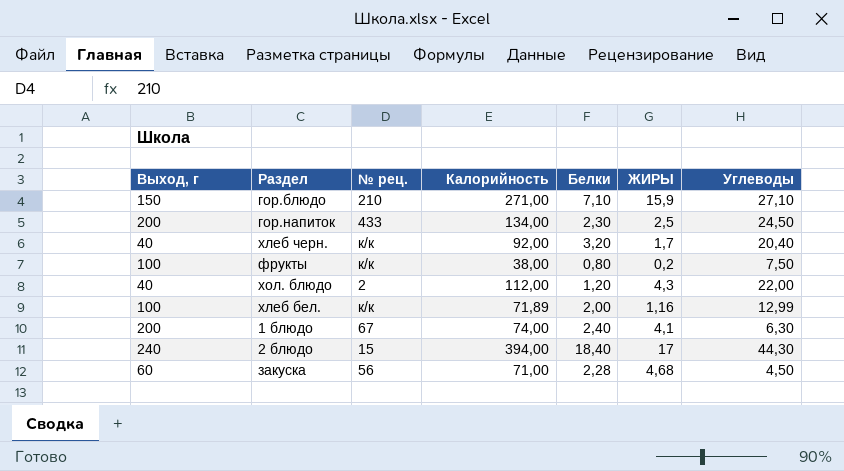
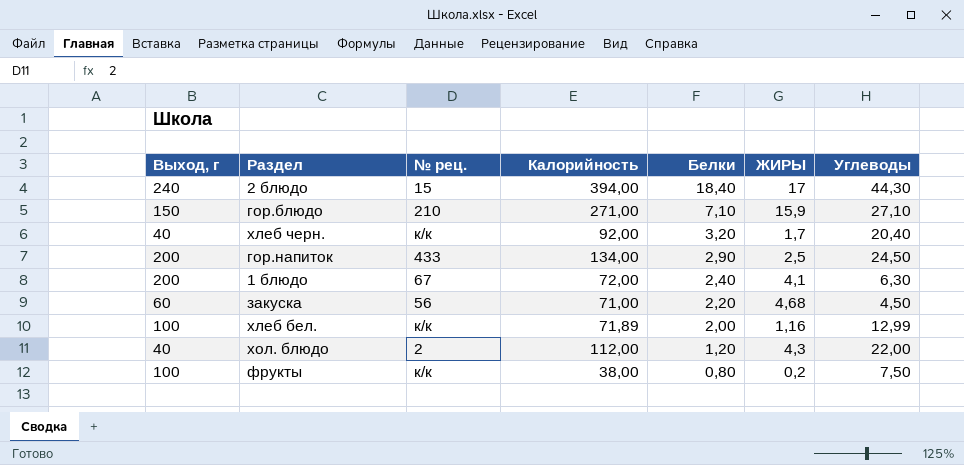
row order: none -> Белки descending
гор.напиток | Белки: 2,30 -> 2,90
1 блюдо | Калорийность: 74,00 -> 72,00
закуска | Белки: 2,28 -> 2,20

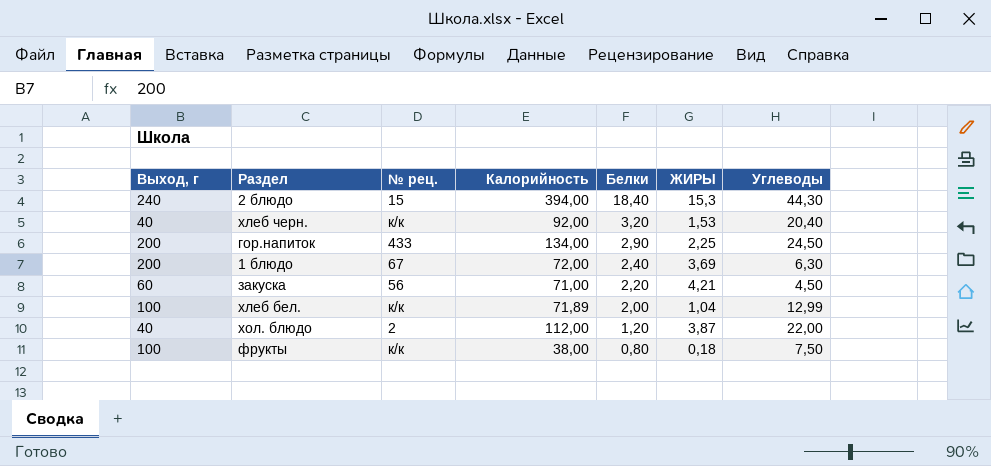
row гор.блюдо: 150 | 210 | 271,00 | 7,10 | 15,9 | 27,10 -> none
2 блюдо | ЖИРЫ: 17 -> 15,3
хлеб черн. | ЖИРЫ: 1,7 -> 1,53
гор.напиток | ЖИРЫ: 2,5 -> 2,25
1 блюдо | ЖИРЫ: 4,1 -> 3,69
закуска | ЖИРЫ: 4,68 -> 4,21
хлеб бел. | ЖИРЫ: 1,16 -> 1,04
хол. блюдо | ЖИРЫ: 4,3 -> 3,87
фрукты | ЖИРЫ: 0,2 -> 0,18

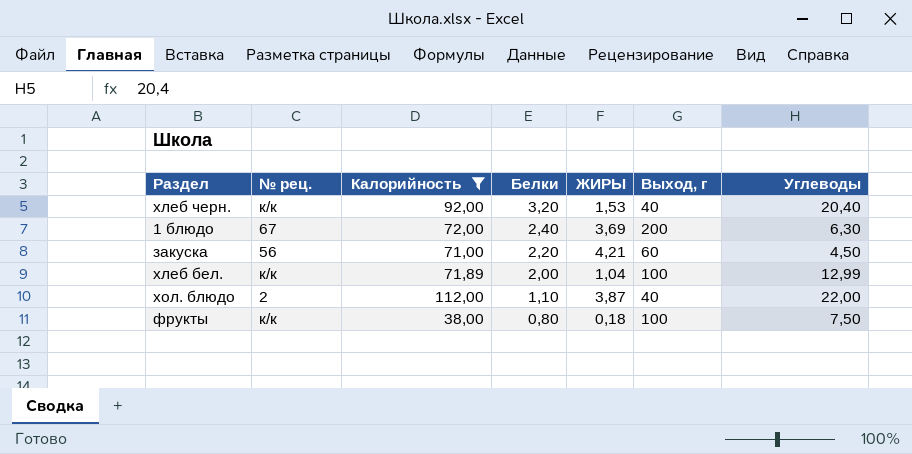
filter: none -> Калорийность <= 112,00
column Выход, г | position: 1 -> 6
хол. блюдо | Белки: 1,20 -> 1,10

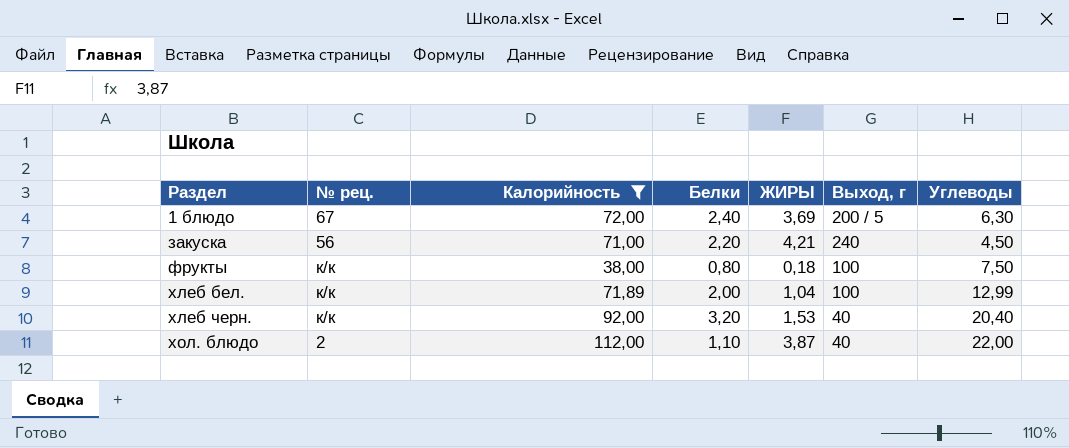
row order: Белки descending -> Раздел ascending
1 блюдо | Выход, г: 200 -> 200 / 5
закуска | Выход, г: 60 -> 240

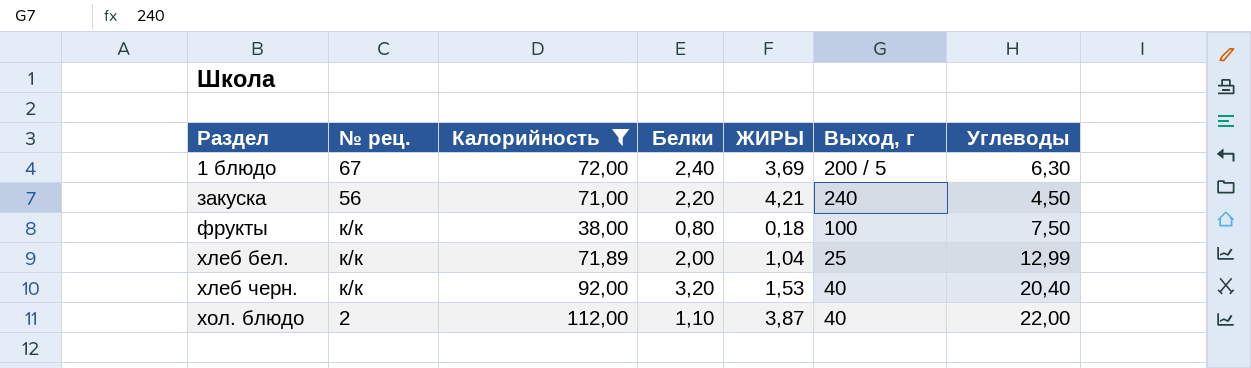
хлеб бел. | Выход, г: 100 -> 25

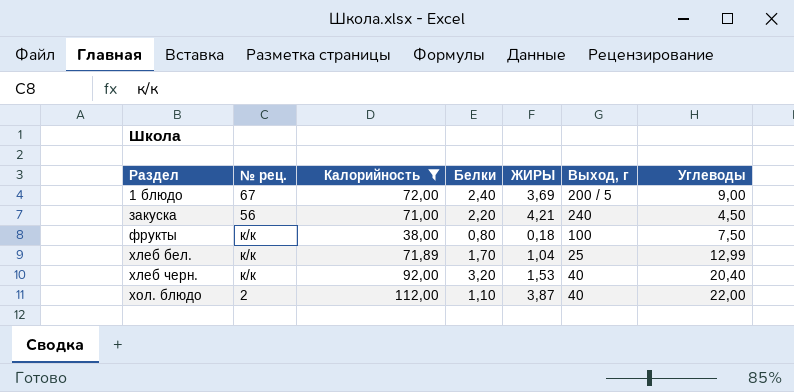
1 блюдо | Углеводы: 6,30 -> 9,00
хлеб бел. | Белки: 2,00 -> 1,70

